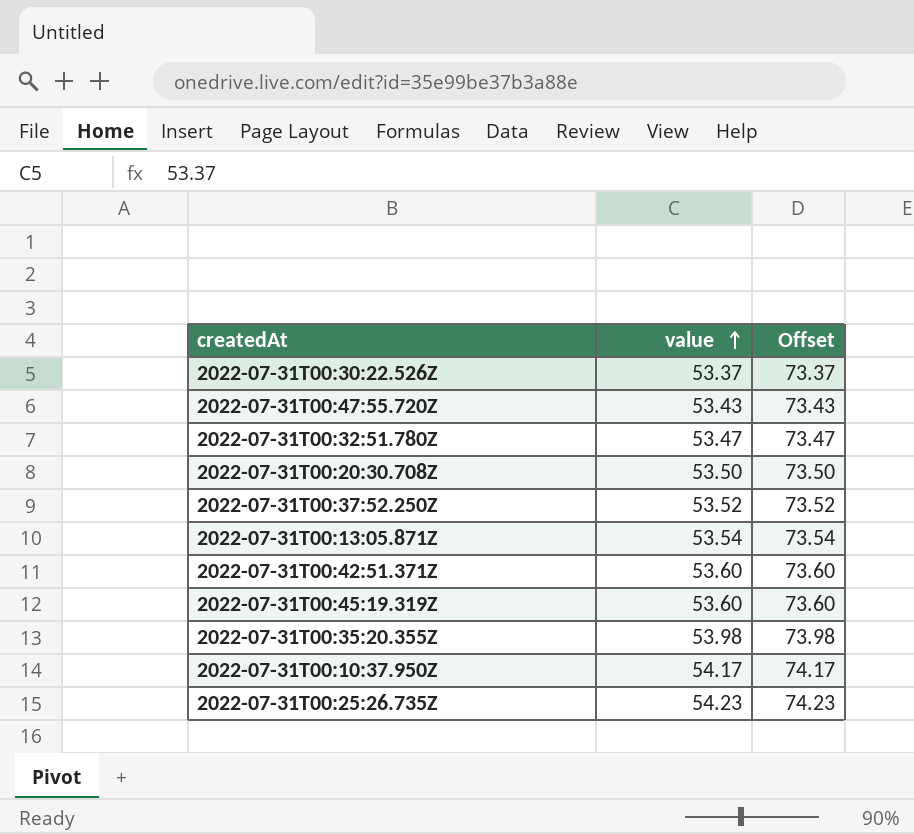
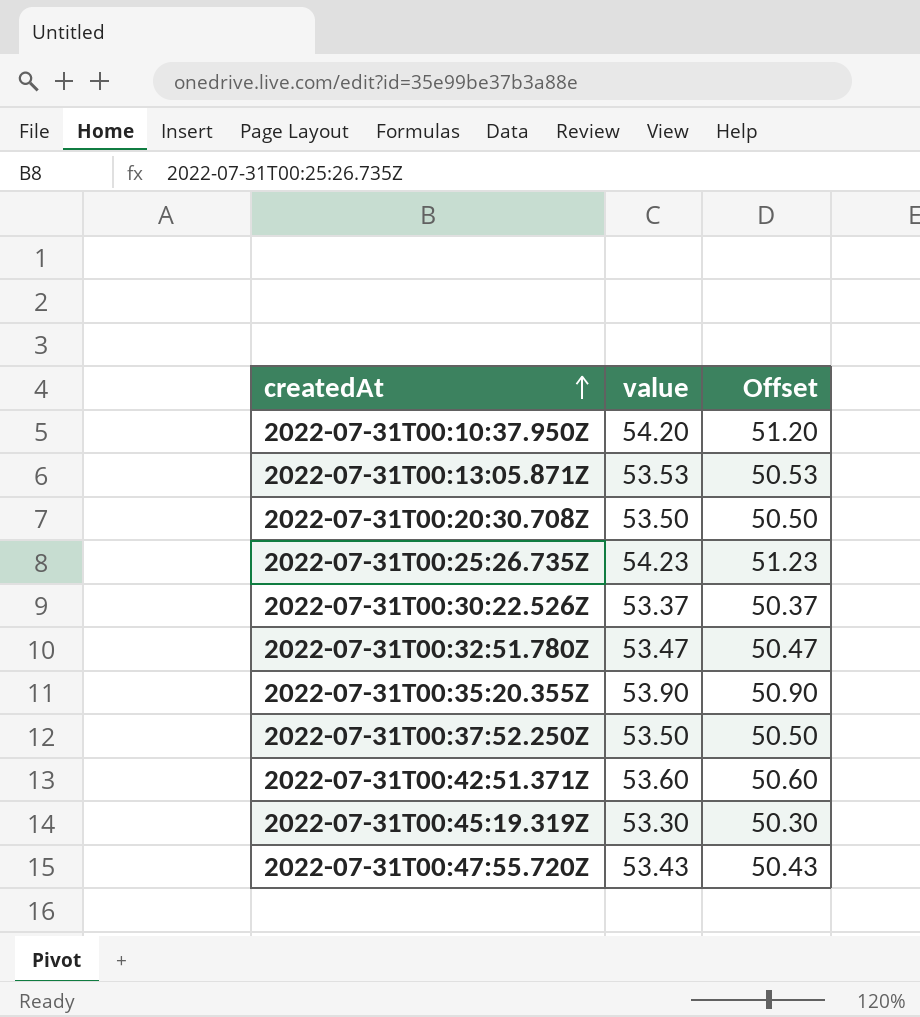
row order: value ascending -> createdAt ascending
column Offset | formula: [value] + 20 -> [value] - 3
2022-07-31T00:10:37.950Z | value: 54.17 -> 54.20
2022-07-31T00:13:05.871Z | value: 53.54 -> 53.53
2022-07-31T00:35:20.355Z | value: 53.98 -> 53.90
2022-07-31T00:37:52.250Z | value: 53.52 -> 53.50
2022-07-31T00:45:19.319Z | value: 53.60 -> 53.30

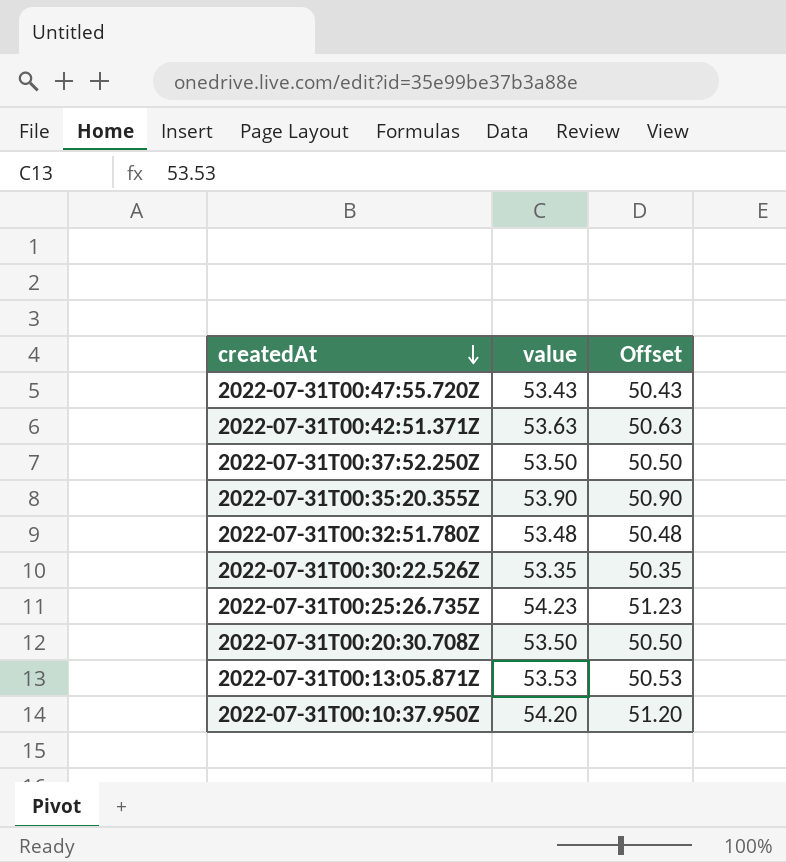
row order: createdAt ascending -> createdAt descending
row 2022-07-31T00:45:19.319Z: 53.30 | 50.30 -> none
2022-07-31T00:42:51.371Z | value: 53.60 -> 53.63
2022-07-31T00:42:51.371Z | Offset: 50.60 -> 50.63
2022-07-31T00:32:51.780Z | value: 53.47 -> 53.48
2022-07-31T00:32:51.780Z | Offset: 50.47 -> 50.48
2022-07-31T00:30:22.526Z | value: 53.37 -> 53.35
2022-07-31T00:30:22.526Z | Offset: 50.37 -> 50.35

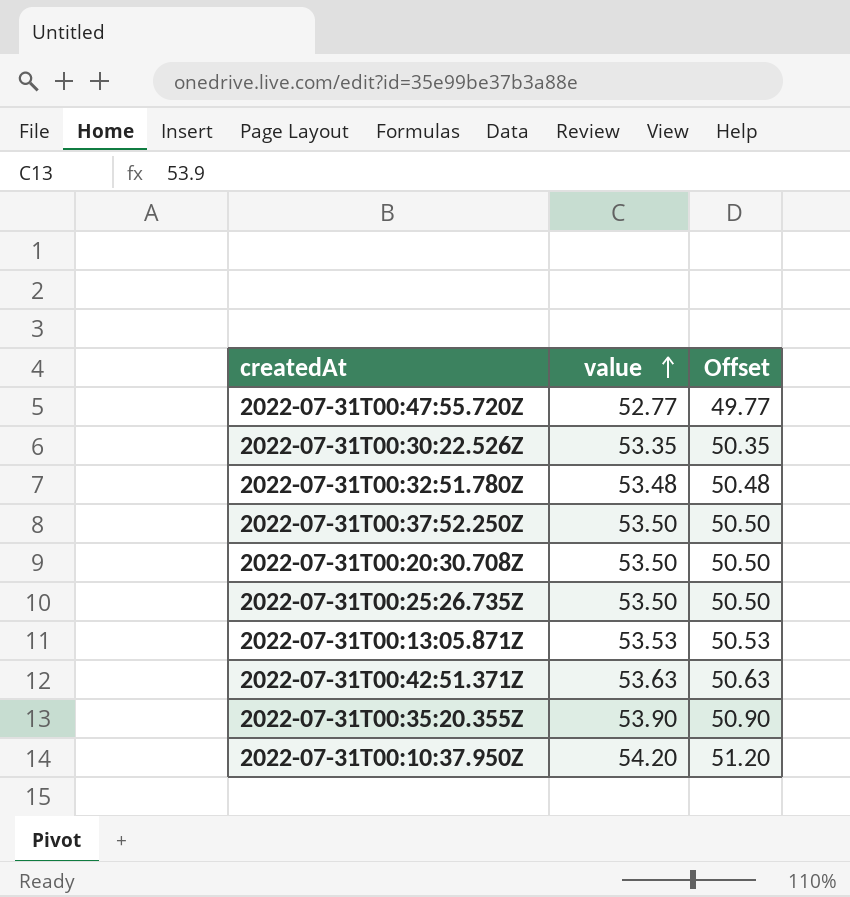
row order: createdAt descending -> value ascending
2022-07-31T00:47:55.720Z | value: 53.43 -> 52.77
2022-07-31T00:47:55.720Z | Offset: 50.43 -> 49.77
2022-07-31T00:25:26.735Z | value: 54.23 -> 53.50
2022-07-31T00:25:26.735Z | Offset: 51.23 -> 50.50

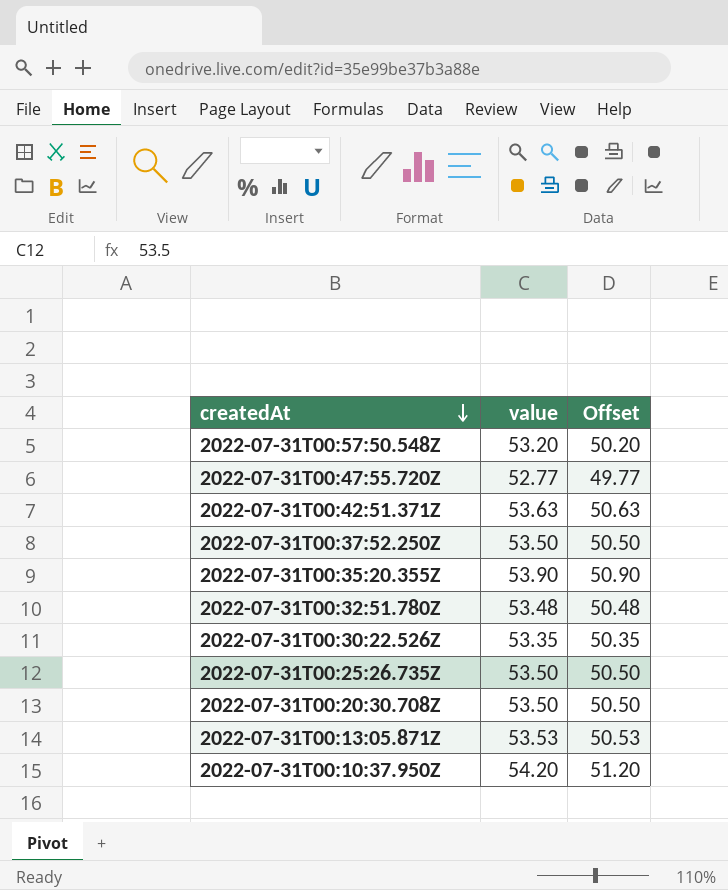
row order: value ascending -> createdAt descending
row 2022-07-31T00:57:50.548Z: none -> 53.20 | 50.20

